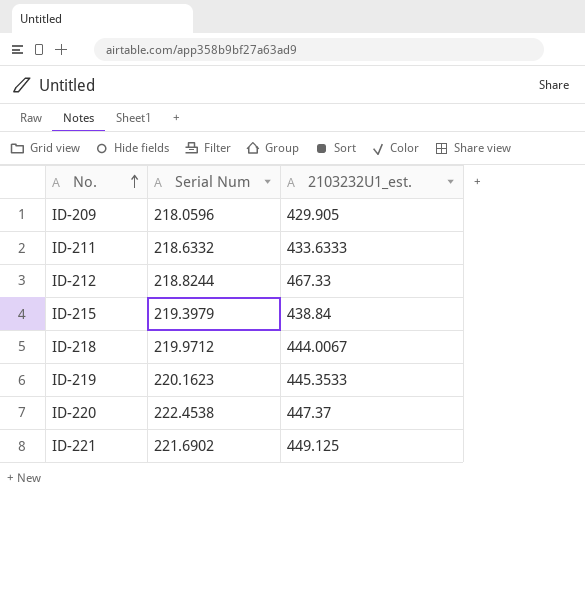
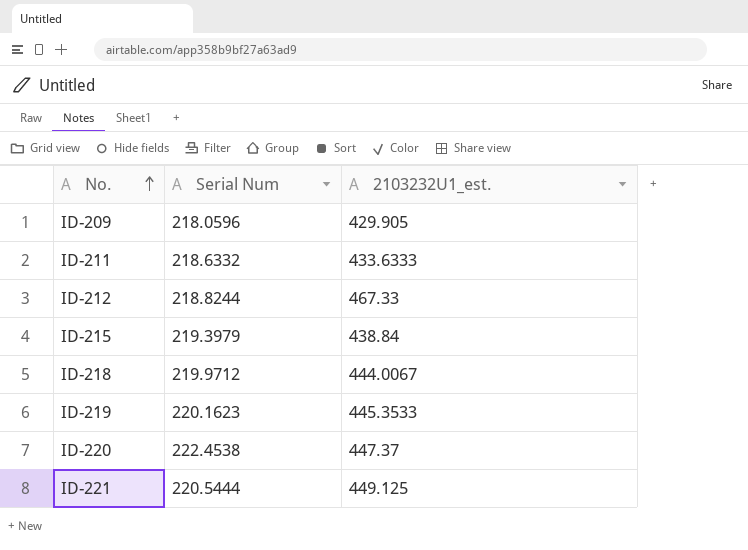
ID-221 | Serial Num: 221.6902 -> 220.5444

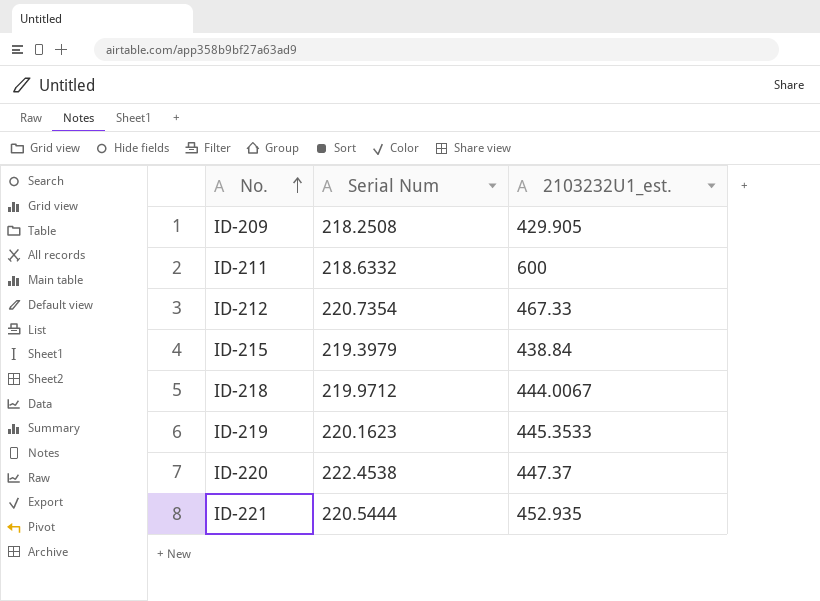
ID-209 | Serial Num: 218.0596 -> 218.2508
ID-211 | 2103232U1_est.: 433.6333 -> 600
ID-212 | Serial Num: 218.8244 -> 220.7354
ID-221 | 2103232U1_est.: 449.125 -> 452.935

